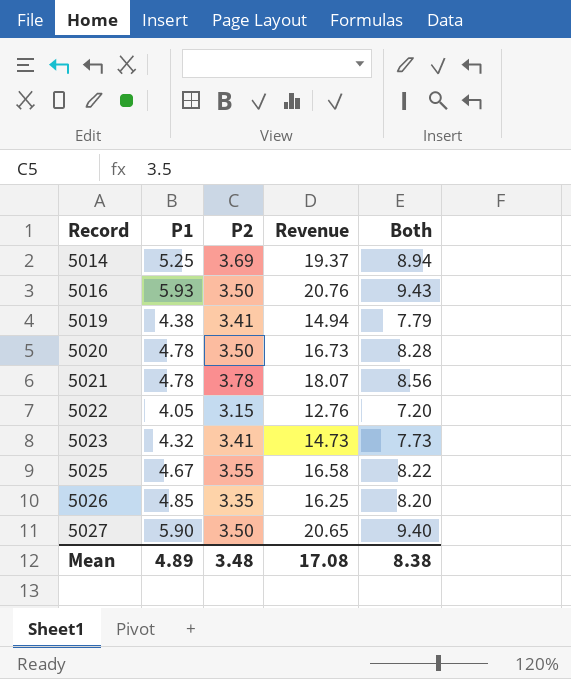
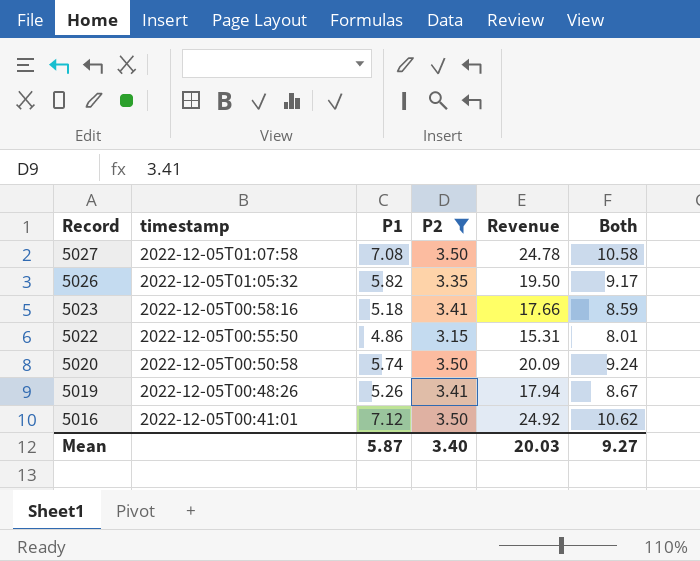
filter: none -> P2 <= 3.50
row order: Record ascending -> Record descending
column timestamp | position: none -> 2
5027 | P1: 5.90 -> 7.08
5027 | Revenue: 20.65 -> 24.78
5027 | Both: 9.40 -> 10.58
5026 | P1: 4.85 -> 5.82
5026 | Revenue: 16.25 -> 19.50
5026 | Both: 8.20 -> 9.17
5023 | P1: 4.32 -> 5.18
5023 | Revenue: 14.73 -> 17.66
5023 | Both: 7.73 -> 8.59
5022 | P1: 4.05 -> 4.86
5022 | Revenue: 12.76 -> 15.31
5022 | Both: 7.20 -> 8.01
5020 | P1: 4.78 -> 5.74
5020 | Revenue: 16.73 -> 20.09
5020 | Both: 8.28 -> 9.24
5019 | P1: 4.38 -> 5.26
5019 | Revenue: 14.94 -> 17.94
5019 | Both: 7.79 -> 8.67
5016 | P1: 5.93 -> 7.12
5016 | Revenue: 20.76 -> 24.92
5016 | Both: 9.43 -> 10.62
Mean | P1: 4.89 -> 5.87
Mean | P2: 3.48 -> 3.40
Mean | Revenue: 17.08 -> 20.03
Mean | Both: 8.38 -> 9.27

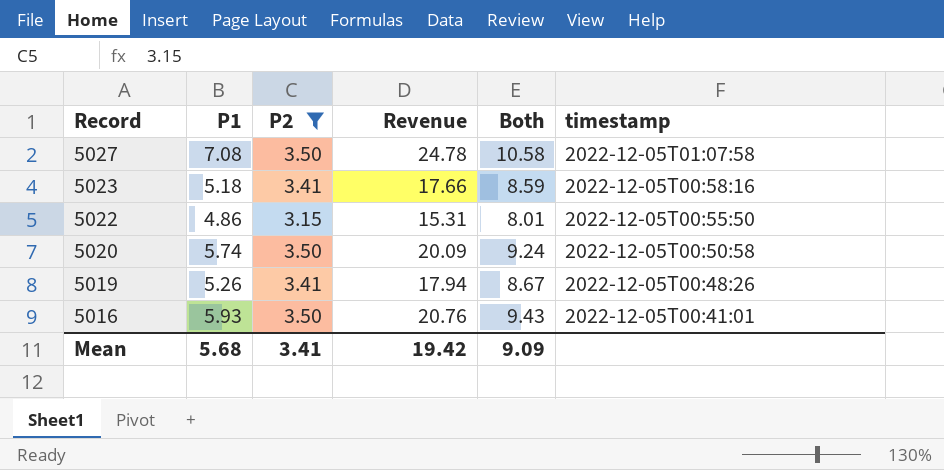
column timestamp | position: 2 -> 6
row 5026: 2022-12-05T01:05:32 | 5.82 | 3.35 | 19.50 | 9.17 -> none
5016 | P1: 7.12 -> 5.93
5016 | Revenue: 24.92 -> 20.76
5016 | Both: 10.62 -> 9.43
Mean | P1: 5.87 -> 5.68
Mean | P2: 3.40 -> 3.41
Mean | Revenue: 20.03 -> 19.42
Mean | Both: 9.27 -> 9.09

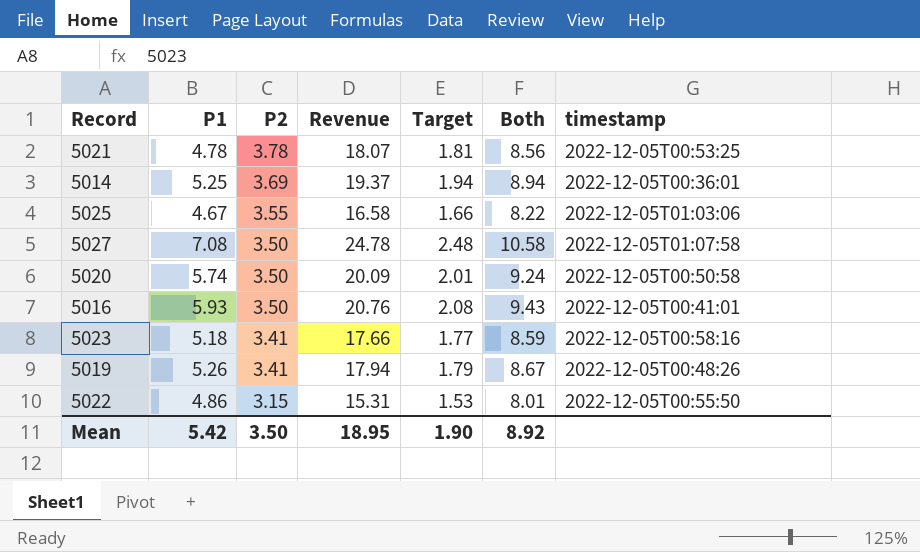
filter: P2 <= 3.50 -> none
row order: Record descending -> P2 descending
column Target | formula: none -> [Revenue] * 0.1
Mean | P1: 5.68 -> 5.42
Mean | P2: 3.41 -> 3.50
Mean | Revenue: 19.42 -> 18.95
Mean | Both: 9.09 -> 8.92

